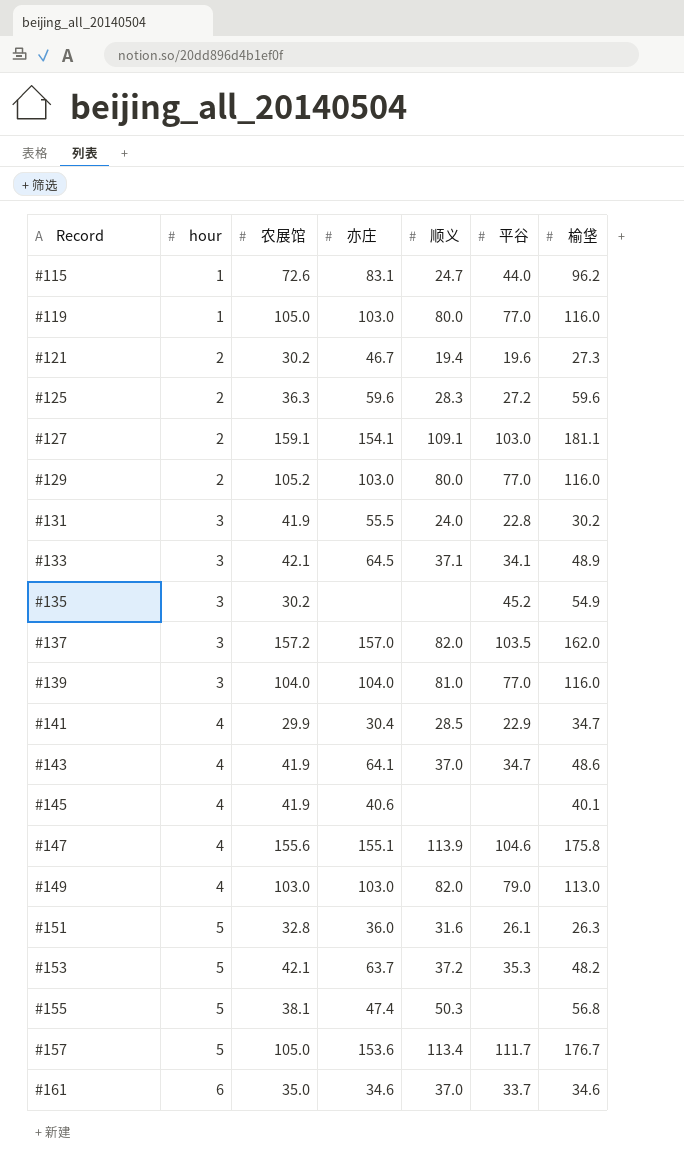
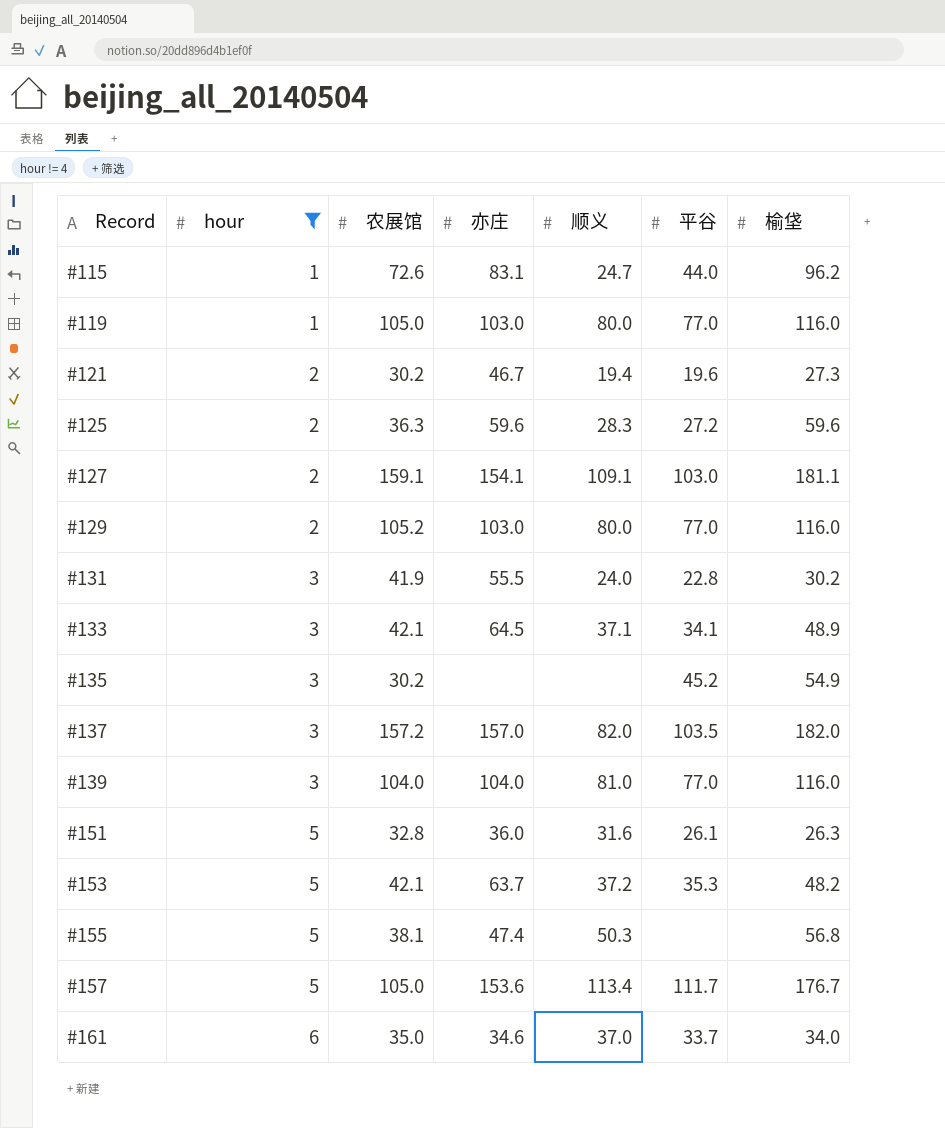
filter: none -> hour != 4
#137 | 榆垡: 162.0 -> 182.0
#161 | 榆垡: 34.6 -> 34.0

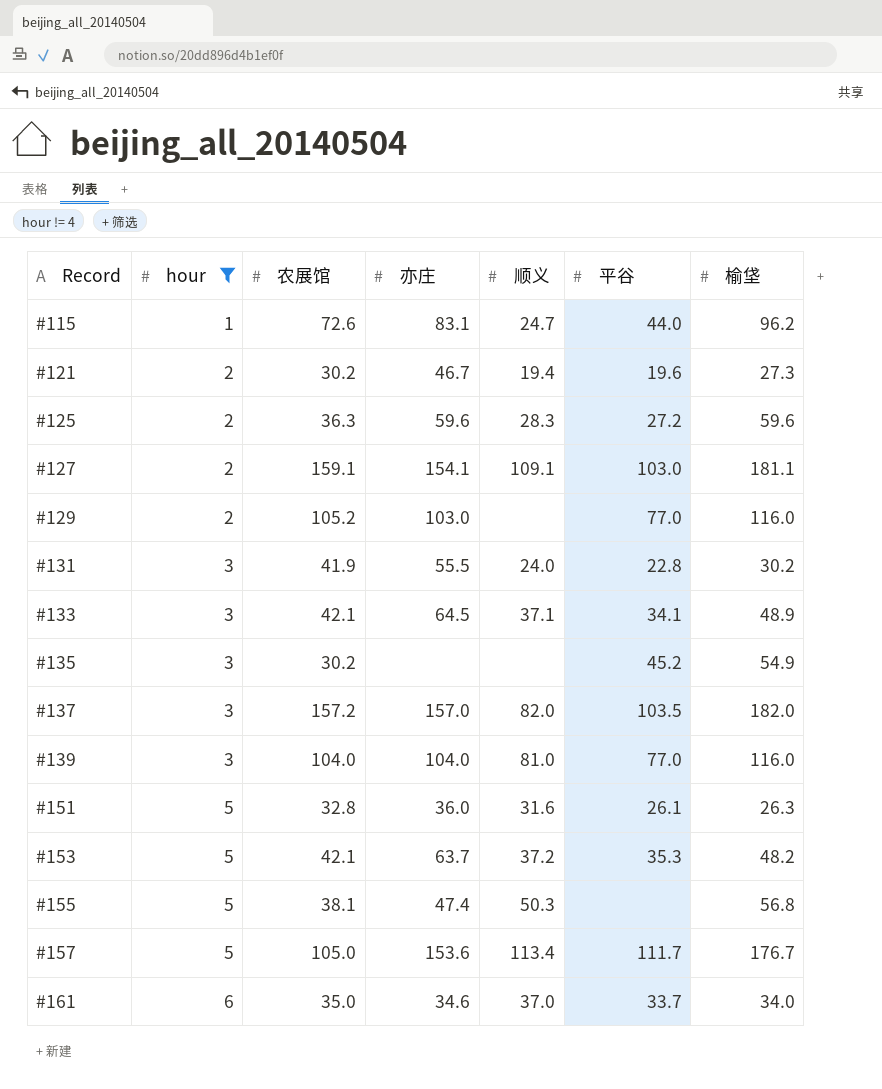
row #119: 1 | 105.0 | 103.0 | 80.0 | 77.0 | 116.0 -> none
#129 | 顺义: 80.0 -> none

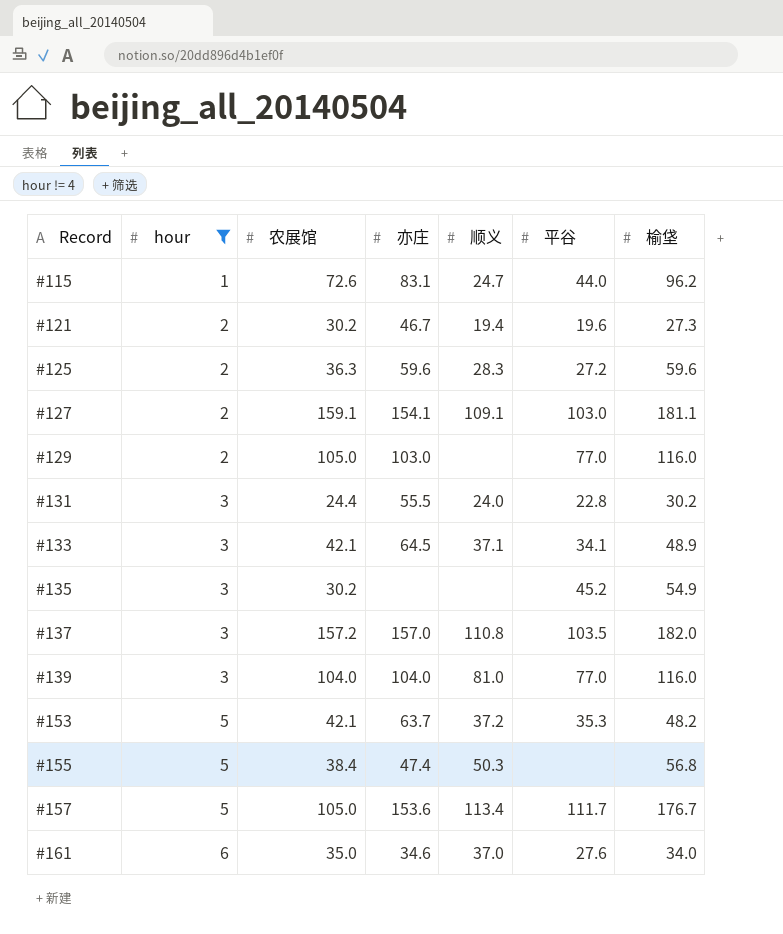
row #151: 5 | 32.8 | 36.0 | 31.6 | 26.1 | 26.3 -> none
#129 | 农展馆: 105.2 -> 105.0
#131 | 农展馆: 41.9 -> 24.4
#137 | 顺义: 82.0 -> 110.8
#155 | 农展馆: 38.1 -> 38.4
#161 | 平谷: 33.7 -> 27.6

